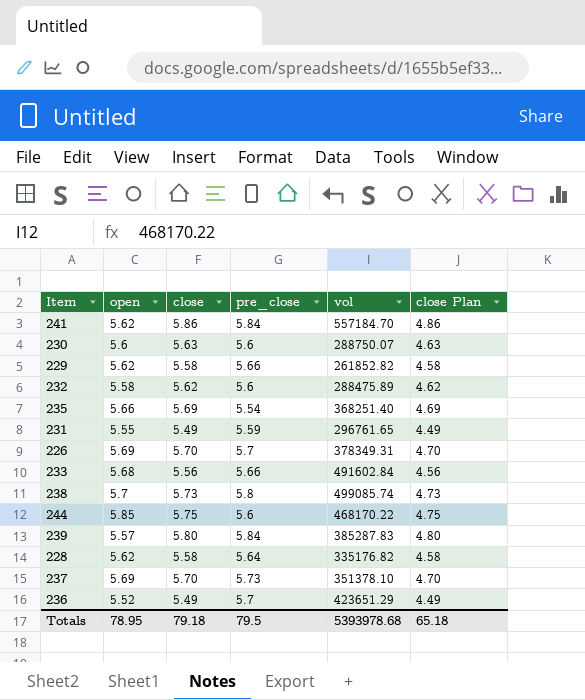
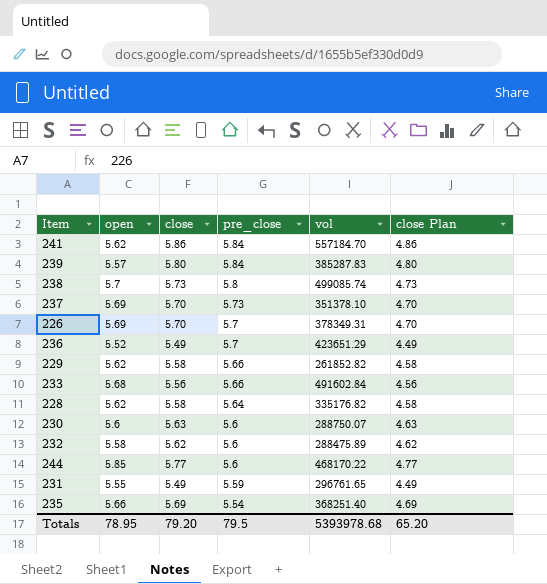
row order: none -> pre_close descending
244 | close: 5.75 -> 5.77
244 | close Plan: 4.75 -> 4.77
Totals | close: 79.18 -> 79.20
Totals | close Plan: 65.18 -> 65.20

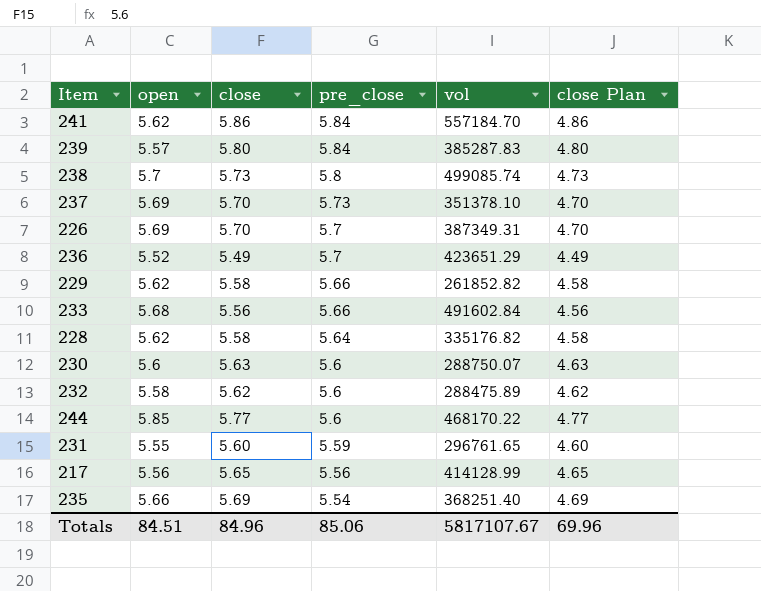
226 | vol: 378349.31 -> 387349.31
231 | close: 5.49 -> 5.60
231 | close Plan: 4.49 -> 4.60
row 217: none -> 5.56 | 5.65 | 5.56 | 414128.99 | 4.65
Totals | open: 78.95 -> 84.51
Totals | close: 79.20 -> 84.96
Totals | pre_close: 79.5 -> 85.06
Totals | vol: 5393978.68 -> 5817107.67
Totals | close Plan: 65.20 -> 69.96

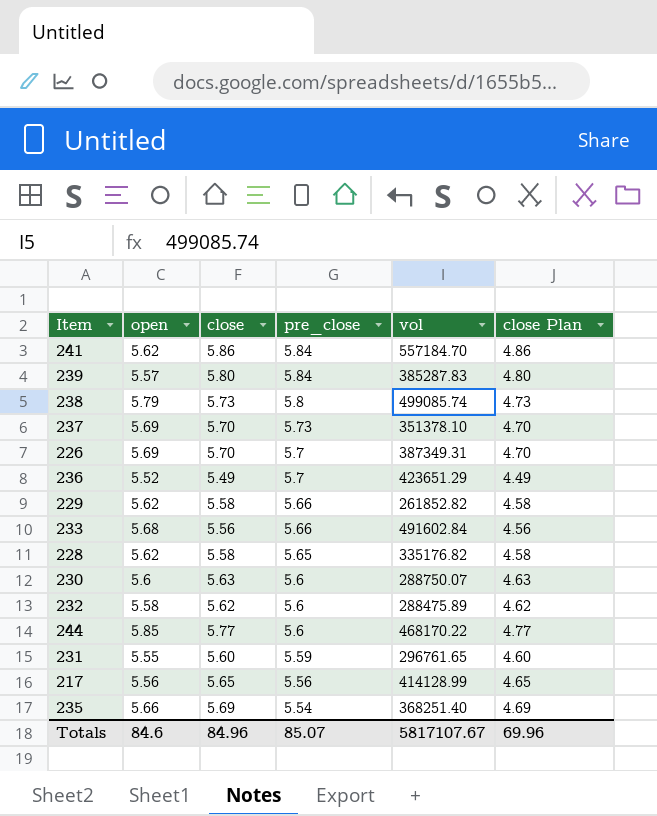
238 | open: 5.7 -> 5.79
228 | pre_close: 5.64 -> 5.65
Totals | open: 84.51 -> 84.6
Totals | pre_close: 85.06 -> 85.07

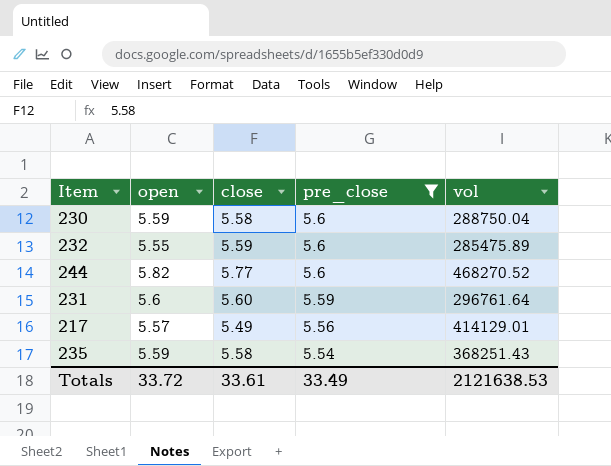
filter: none -> pre_close <= 5.6
column close Plan | formula: [close] - 1 -> none
230 | open: 5.6 -> 5.59
230 | close: 5.63 -> 5.58
230 | vol: 288750.07 -> 288750.04
232 | open: 5.58 -> 5.55
232 | close: 5.62 -> 5.59
232 | vol: 288475.89 -> 285475.89
244 | open: 5.85 -> 5.82
244 | vol: 468170.22 -> 468270.52
231 | open: 5.55 -> 5.6
231 | vol: 296761.65 -> 296761.64
217 | open: 5.56 -> 5.57
217 | close: 5.65 -> 5.49
217 | vol: 414128.99 -> 414129.01
235 | open: 5.66 -> 5.59
235 | close: 5.69 -> 5.58
235 | vol: 368251.40 -> 368251.43
Totals | open: 84.6 -> 33.72
Totals | close: 84.96 -> 33.61
Totals | pre_close: 85.07 -> 33.49
Totals | vol: 5817107.67 -> 2121638.53

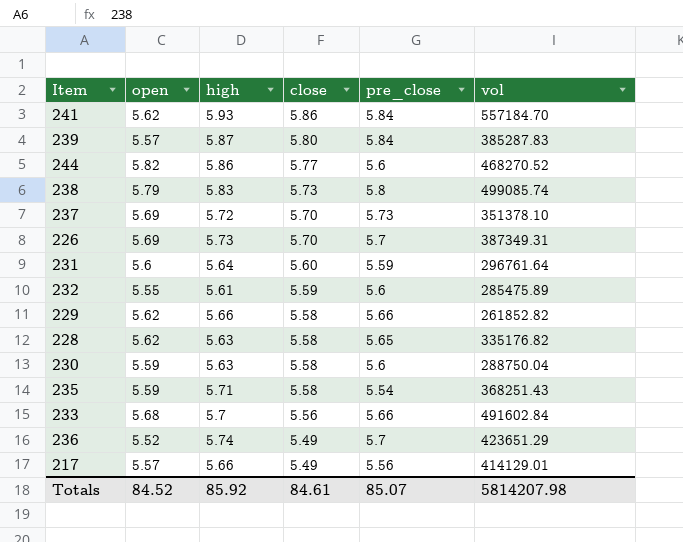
filter: pre_close <= 5.6 -> none
row order: pre_close descending -> close descending
column high | position: none -> 3
Totals | open: 33.72 -> 84.52
Totals | close: 33.61 -> 84.61
Totals | pre_close: 33.49 -> 85.07
Totals | vol: 2121638.53 -> 5814207.98

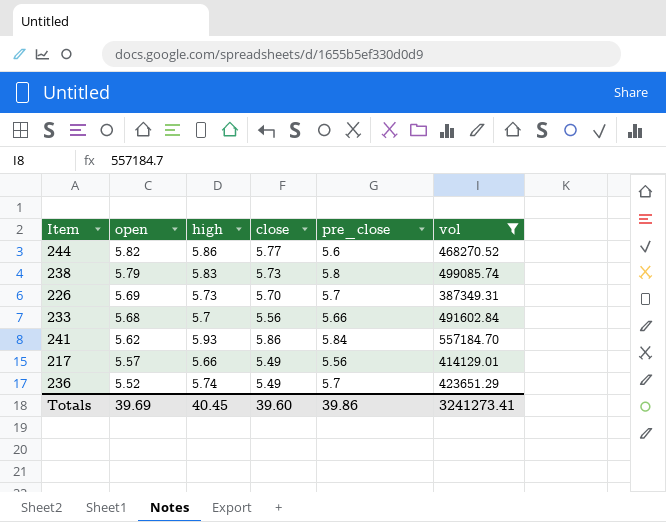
filter: none -> vol >= 387349.31
row order: close descending -> open descending
Totals | open: 84.52 -> 39.69
Totals | high: 85.92 -> 40.45
Totals | close: 84.61 -> 39.60
Totals | pre_close: 85.07 -> 39.86
Totals | vol: 5814207.98 -> 3241273.41

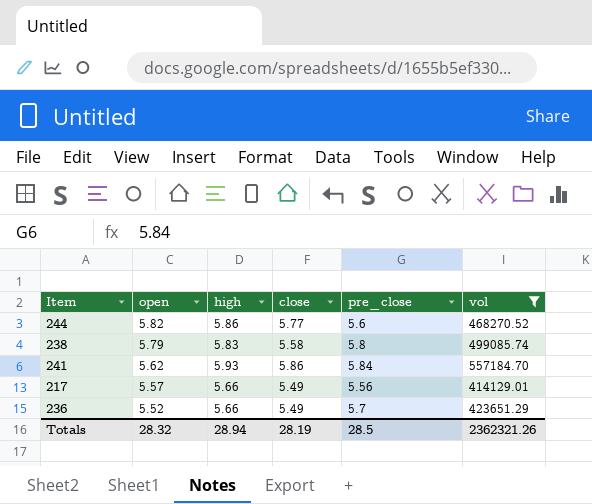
row 226: 5.69 | 5.73 | 5.70 | 5.7 | 387349.31 -> none
row 233: 5.68 | 5.7 | 5.56 | 5.66 | 491602.84 -> none
238 | close: 5.73 -> 5.58
236 | high: 5.74 -> 5.66
Totals | open: 39.69 -> 28.32
Totals | high: 40.45 -> 28.94
Totals | close: 39.60 -> 28.19
Totals | pre_close: 39.86 -> 28.5
Totals | vol: 3241273.41 -> 2362321.26

